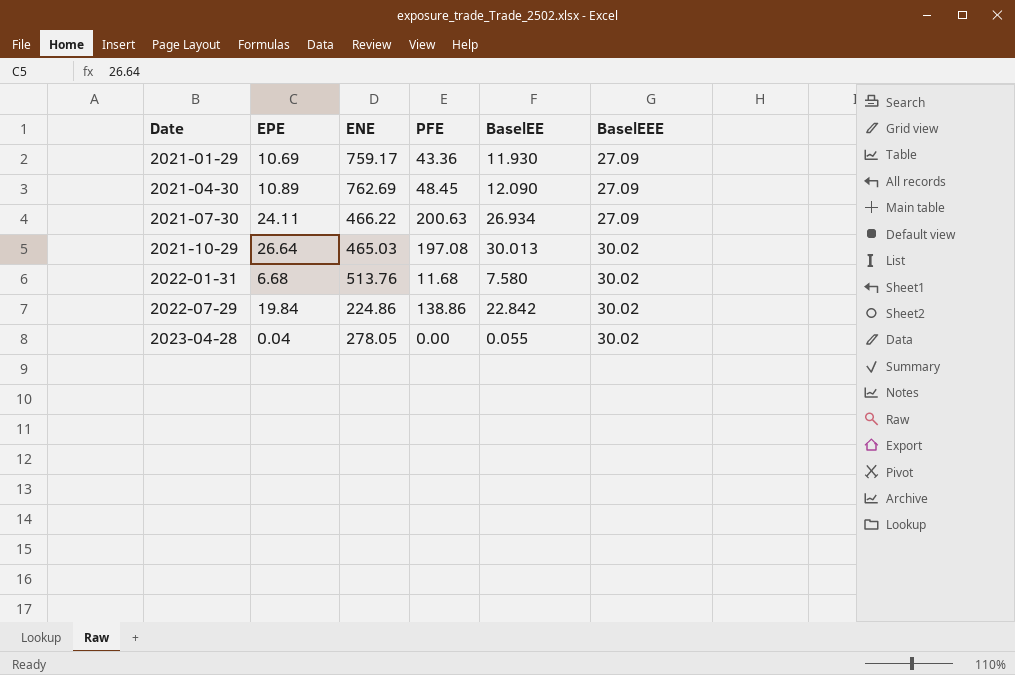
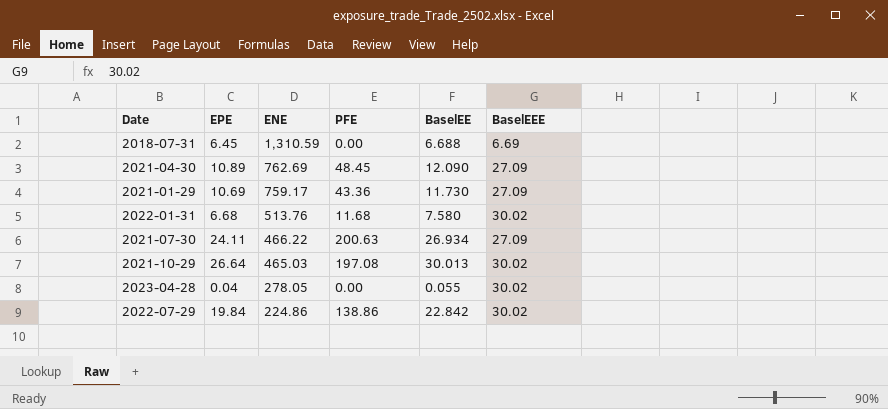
row order: Date ascending -> ENE descending
row 2018-07-31: none -> 6.45 | 1,310.59 | 0.00 | 6.688 | 6.69
2021-01-29 | BaselEE: 11.930 -> 11.730

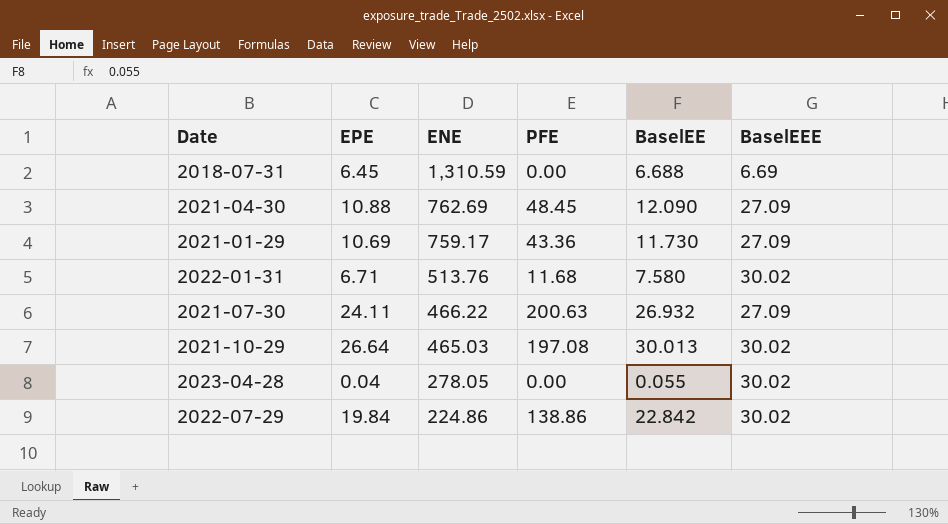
2021-04-30 | EPE: 10.89 -> 10.88
2022-01-31 | EPE: 6.68 -> 6.71
2021-07-30 | BaselEE: 26.934 -> 26.932

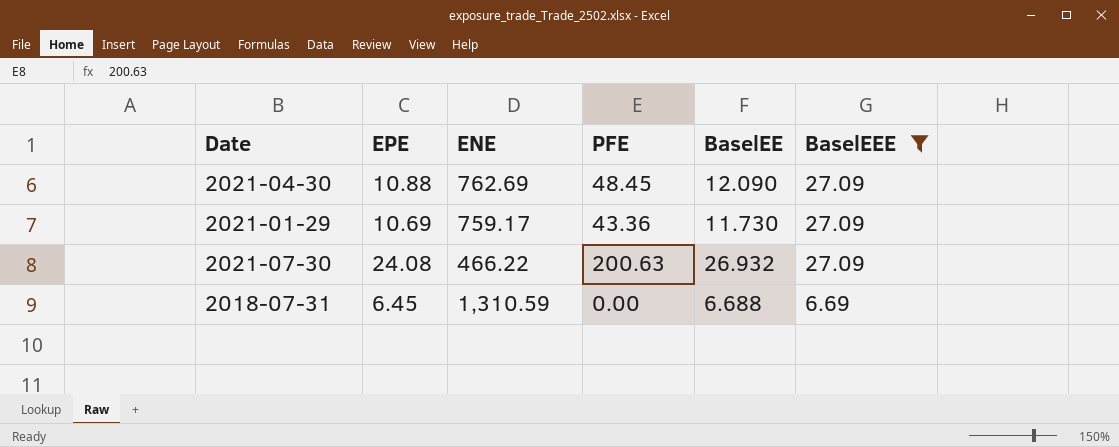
filter: none -> BaselEEE != 30.02
row order: ENE descending -> BaselEEE descending
2021-07-30 | EPE: 24.11 -> 24.08

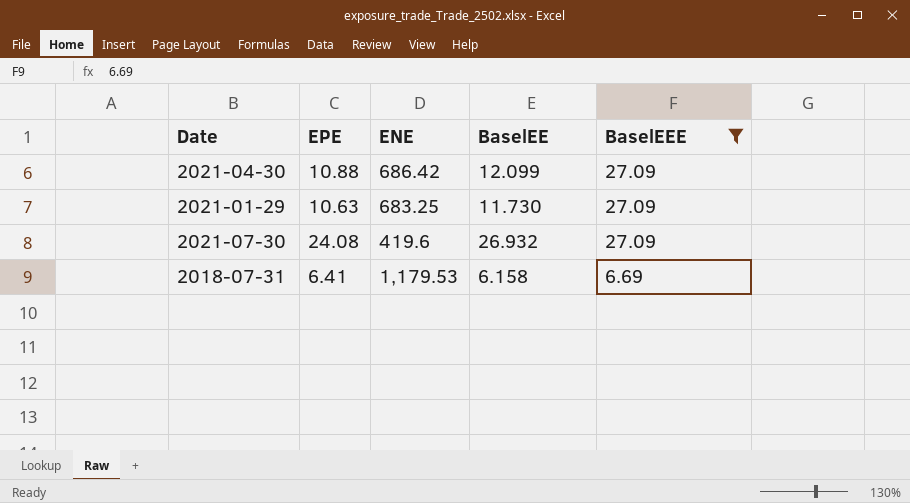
column PFE | position: 4 -> none
2021-04-30 | ENE: 762.69 -> 686.42
2021-04-30 | BaselEE: 12.090 -> 12.099
2021-01-29 | EPE: 10.69 -> 10.63
2021-01-29 | ENE: 759.17 -> 683.25
2021-07-30 | ENE: 466.22 -> 419.6
2018-07-31 | EPE: 6.45 -> 6.41
2018-07-31 | ENE: 1,310.59 -> 1,179.53
2018-07-31 | BaselEE: 6.688 -> 6.158

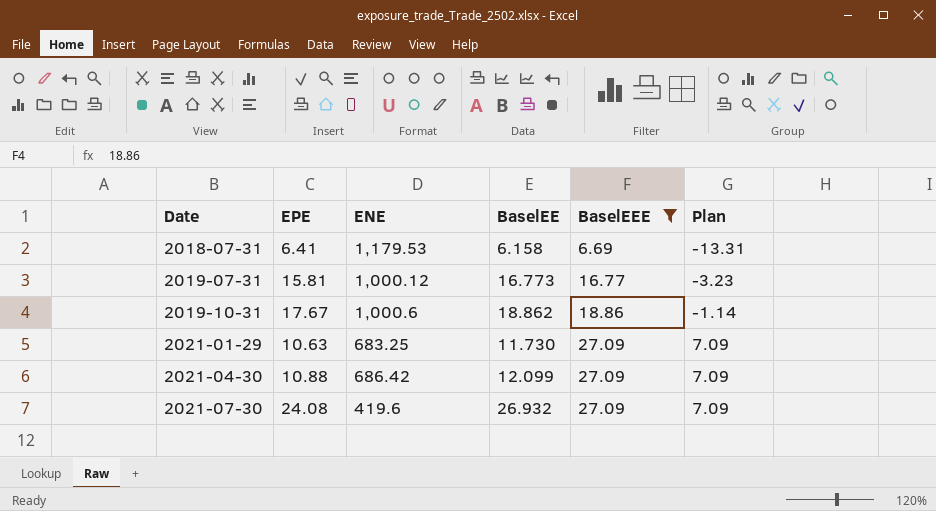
row order: BaselEEE descending -> Date ascending
column Plan | formula: none -> [BaselEEE] - 20
row 2019-07-31: none -> 15.81 | 1,000.12 | 16.773 | 16.77 | -3.23
row 2019-10-31: none -> 17.67 | 1,000.6 | 18.862 | 18.86 | -1.14

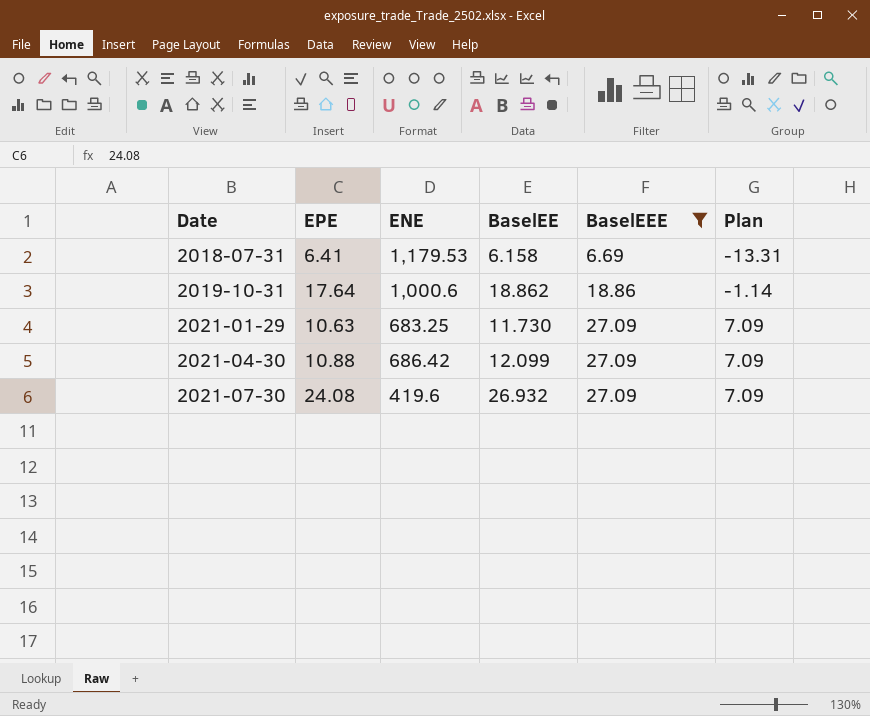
row 2019-07-31: 15.81 | 1,000.12 | 16.773 | 16.77 | -3.23 -> none
2019-10-31 | EPE: 17.67 -> 17.64

